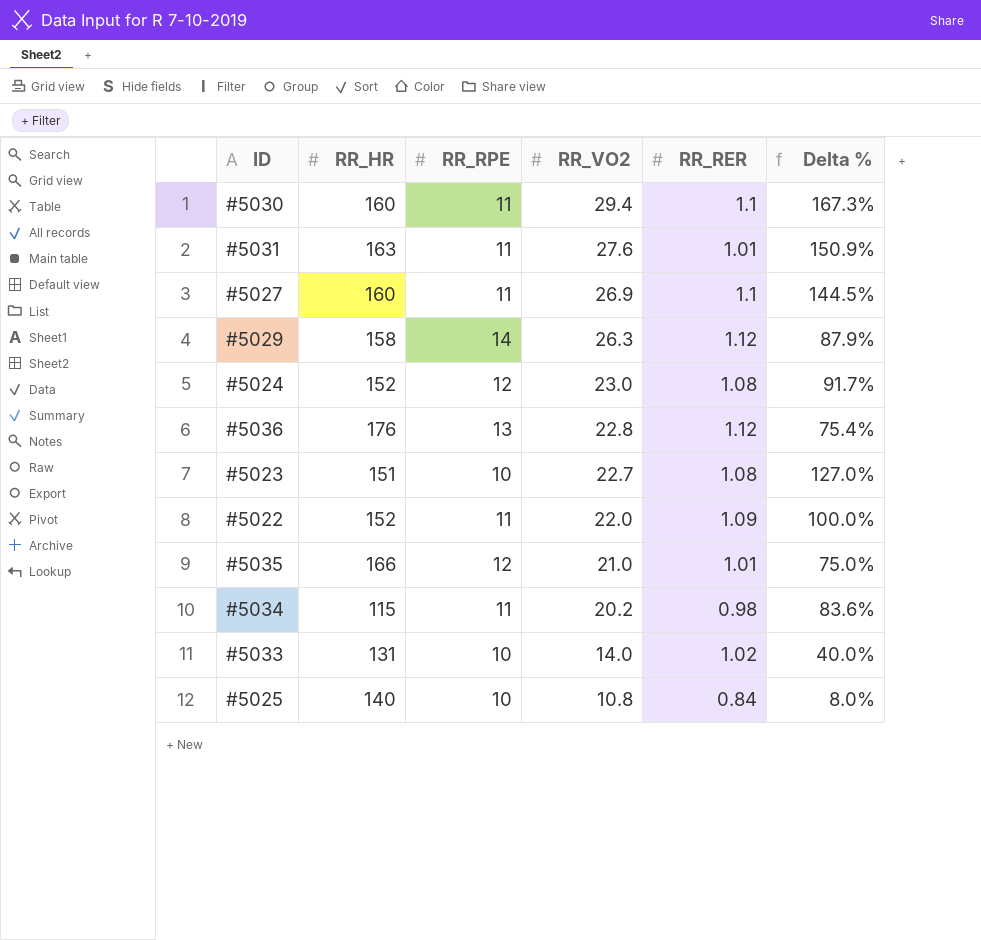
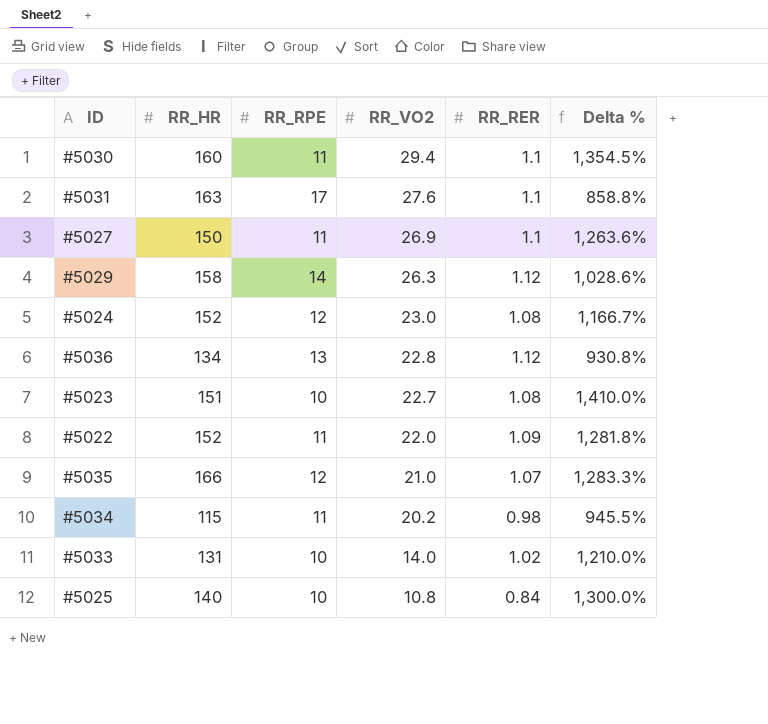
column Delta % | formula: ([RR_VO2] - [RR_RPE]) / [RR_RPE] -> ([RR_HR] - [RR_RPE]) / [RR_RPE]
#5031 | RR_RPE: 11 -> 17
#5031 | RR_RER: 1.01 -> 1.1
#5027 | RR_HR: 160 -> 150
#5036 | RR_HR: 176 -> 134
#5035 | RR_RER: 1.01 -> 1.07

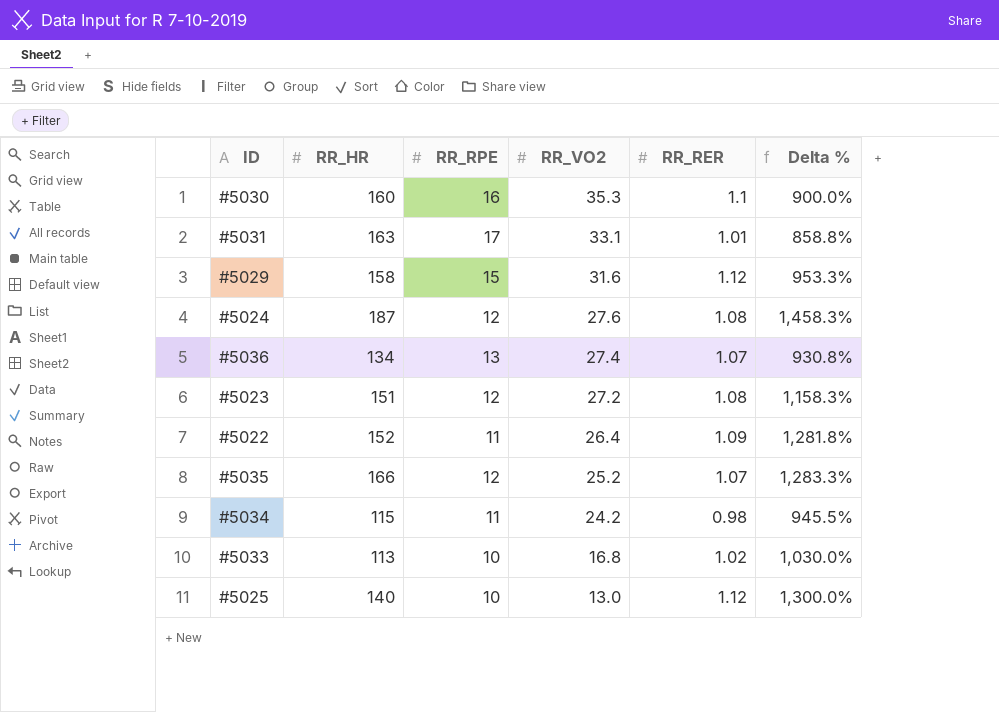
row #5027: 150 | 11 | 26.9 | 1.1 | 1,263.6% -> none
#5030 | RR_RPE: 11 -> 16
#5030 | RR_VO2: 29.4 -> 35.3
#5030 | Delta %: 1,354.5% -> 900.0%
#5031 | RR_VO2: 27.6 -> 33.1
#5031 | RR_RER: 1.1 -> 1.01
#5029 | RR_RPE: 14 -> 15
#5029 | RR_VO2: 26.3 -> 31.6
#5029 | Delta %: 1,028.6% -> 953.3%
#5024 | RR_HR: 152 -> 187
#5024 | RR_VO2: 23.0 -> 27.6
#5024 | Delta %: 1,166.7% -> 1,458.3%
#5036 | RR_VO2: 22.8 -> 27.4
#5036 | RR_RER: 1.12 -> 1.07
#5023 | RR_RPE: 10 -> 12
#5023 | RR_VO2: 22.7 -> 27.2
#5023 | Delta %: 1,410.0% -> 1,158.3%
#5022 | RR_VO2: 22.0 -> 26.4
#5035 | RR_VO2: 21.0 -> 25.2
#5034 | RR_VO2: 20.2 -> 24.2
#5033 | RR_HR: 131 -> 113
#5033 | RR_VO2: 14.0 -> 16.8
#5033 | Delta %: 1,210.0% -> 1,030.0%
#5025 | RR_VO2: 10.8 -> 13.0
#5025 | RR_RER: 0.84 -> 1.12

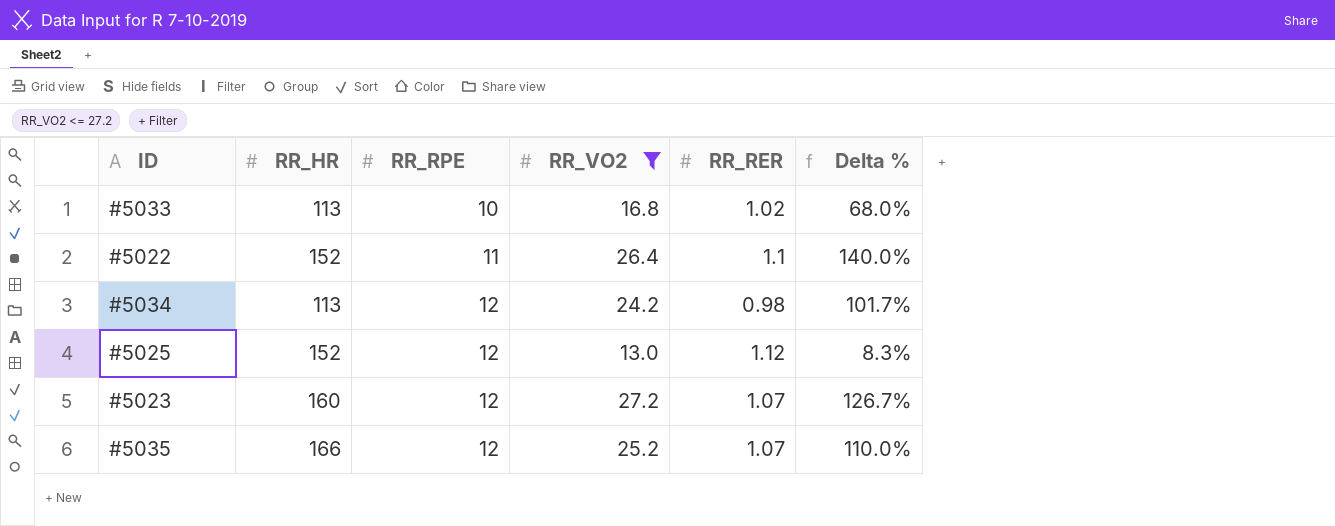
filter: none -> RR_VO2 <= 27.2
row order: RR_VO2 descending -> RR_RPE ascending
column Delta % | formula: ([RR_HR] - [RR_RPE]) / [RR_RPE] -> ([RR_VO2] - [RR_RPE]) / [RR_RPE]
#5022 | RR_RER: 1.09 -> 1.1
#5034 | RR_HR: 115 -> 113
#5034 | RR_RPE: 11 -> 12
#5025 | RR_HR: 140 -> 152
#5025 | RR_RPE: 10 -> 12
#5023 | RR_HR: 151 -> 160
#5023 | RR_RER: 1.08 -> 1.07

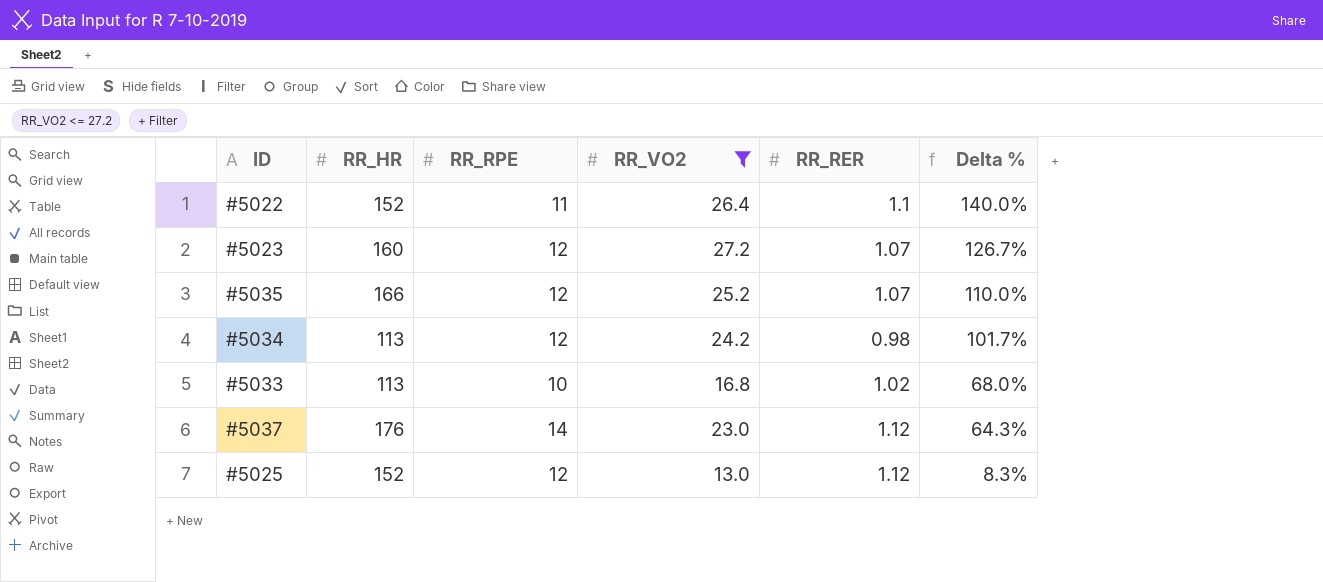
row order: RR_RPE ascending -> Delta % descending
row #5037: none -> 176 | 14 | 23.0 | 1.12 | 64.3%

